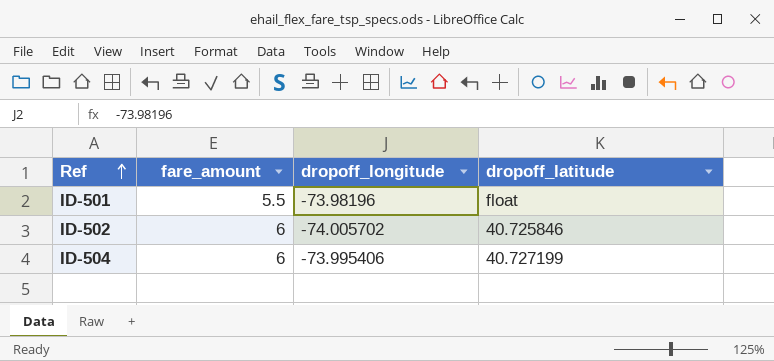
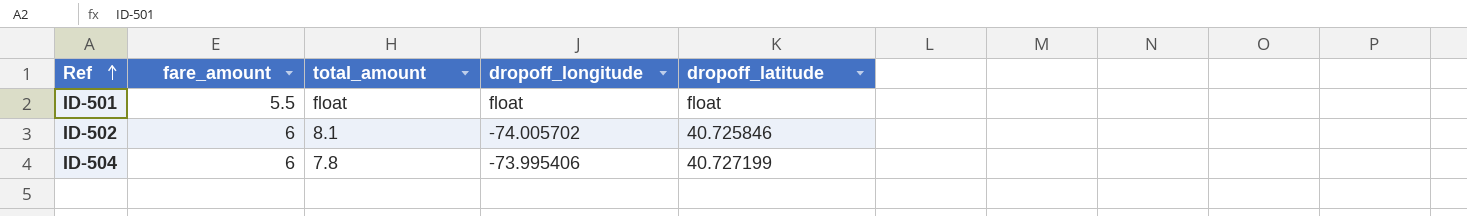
column total_amount | position: none -> 3
ID-501 | dropoff_longitude: -73.98196 -> float

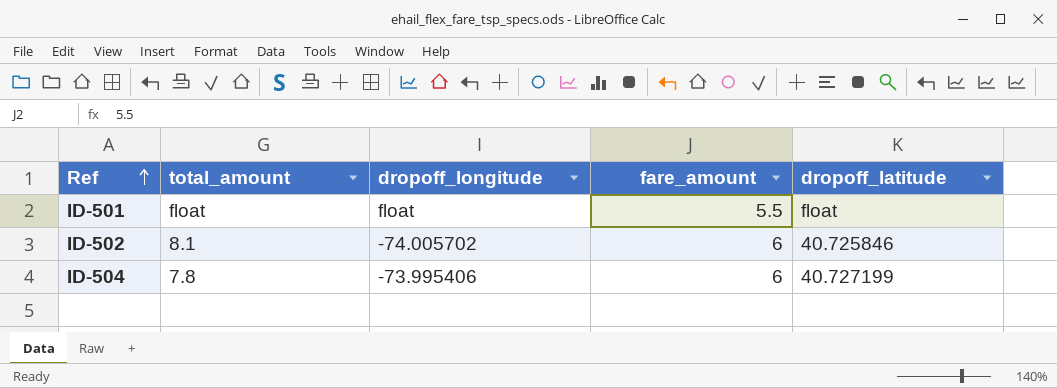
column fare_amount | position: 2 -> 4

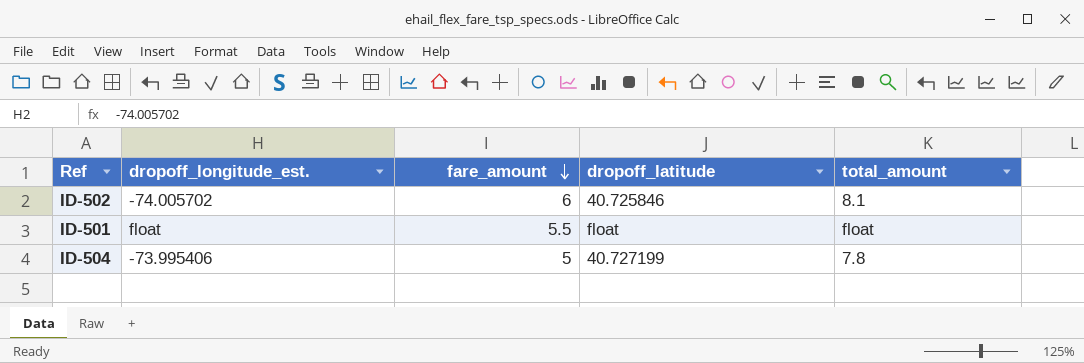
row order: Ref ascending -> fare_amount descending
column name: dropoff_longitude -> dropoff_longitude_est.
column total_amount | position: 2 -> 5
ID-504 | fare_amount: 6 -> 5

